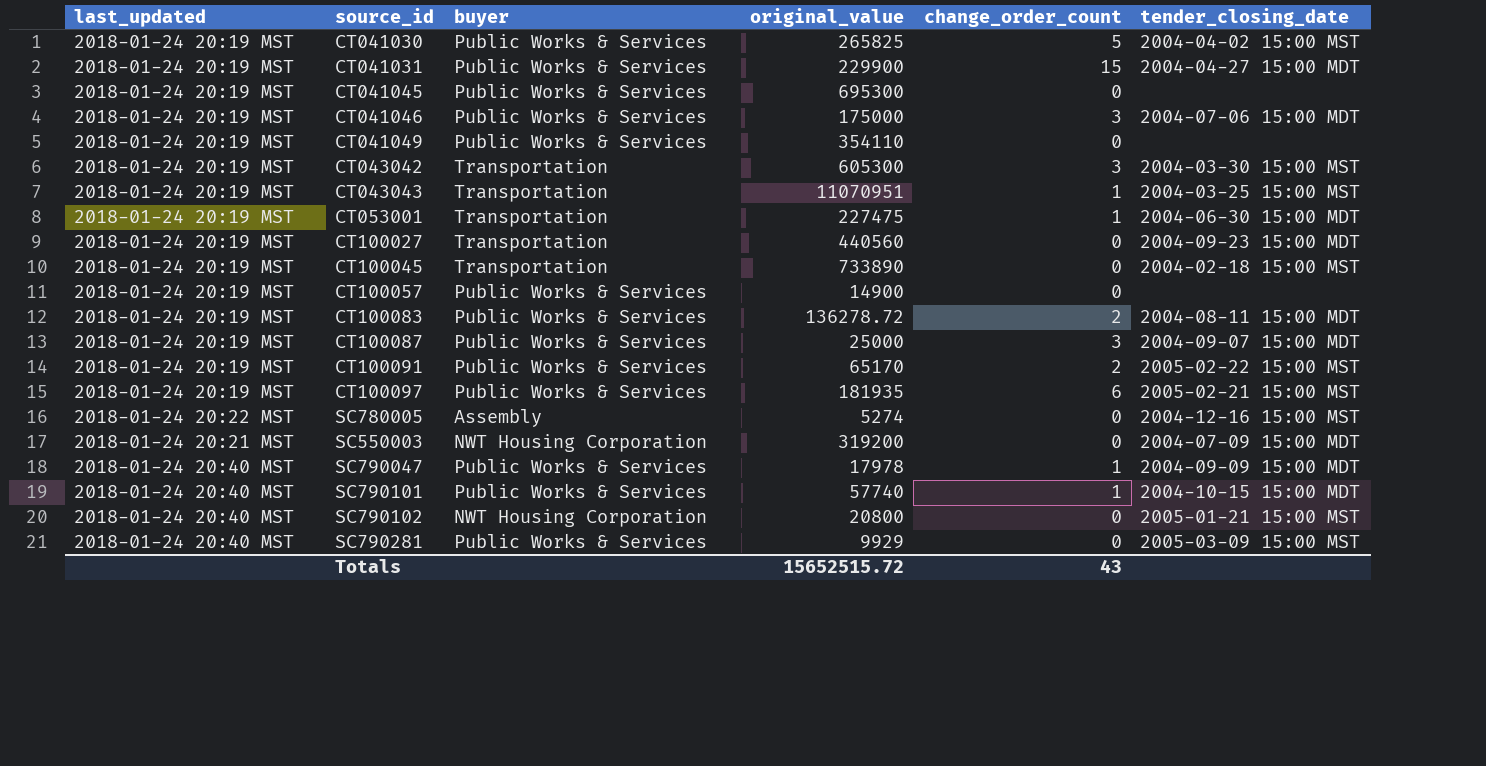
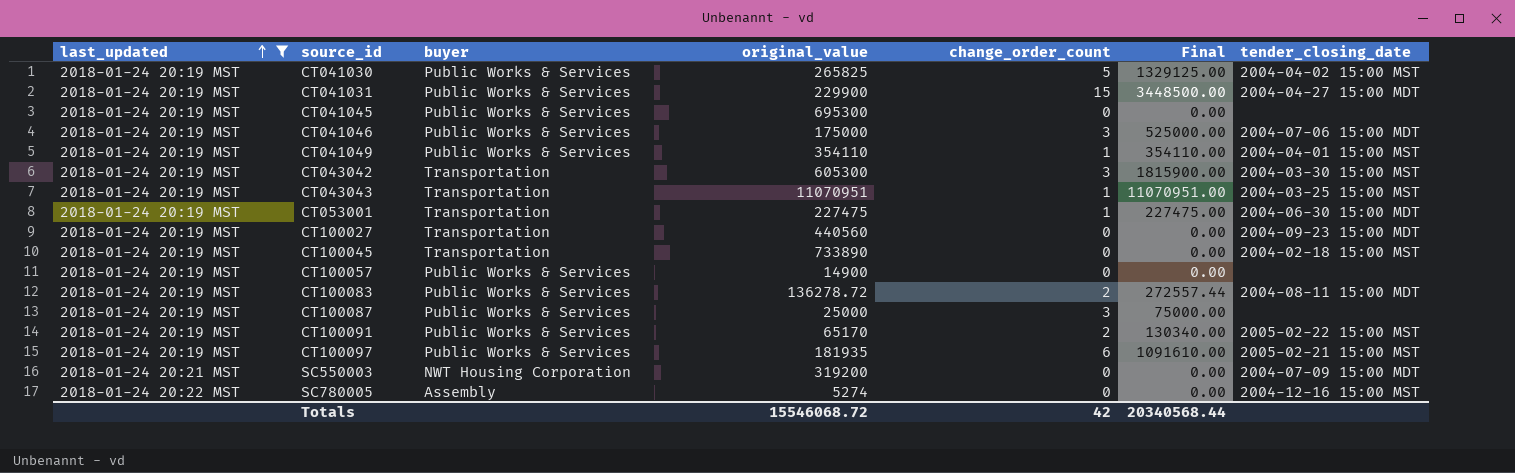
filter: none -> last_updated != 2018-01-24 20:40 MST
row order: none -> last_updated ascending
column Final | formula: none -> [original_value] * [change_order_count]
CT041049 | change_order_count: 0 -> 1
CT041049 | tender_closing_date: none -> 2004-04-01 15:00 MST
CT100087 | tender_closing_date: 2004-09-07 15:00 MDT -> none
Totals | original_value: 15652515.72 -> 15546068.72
Totals | change_order_count: 43 -> 42

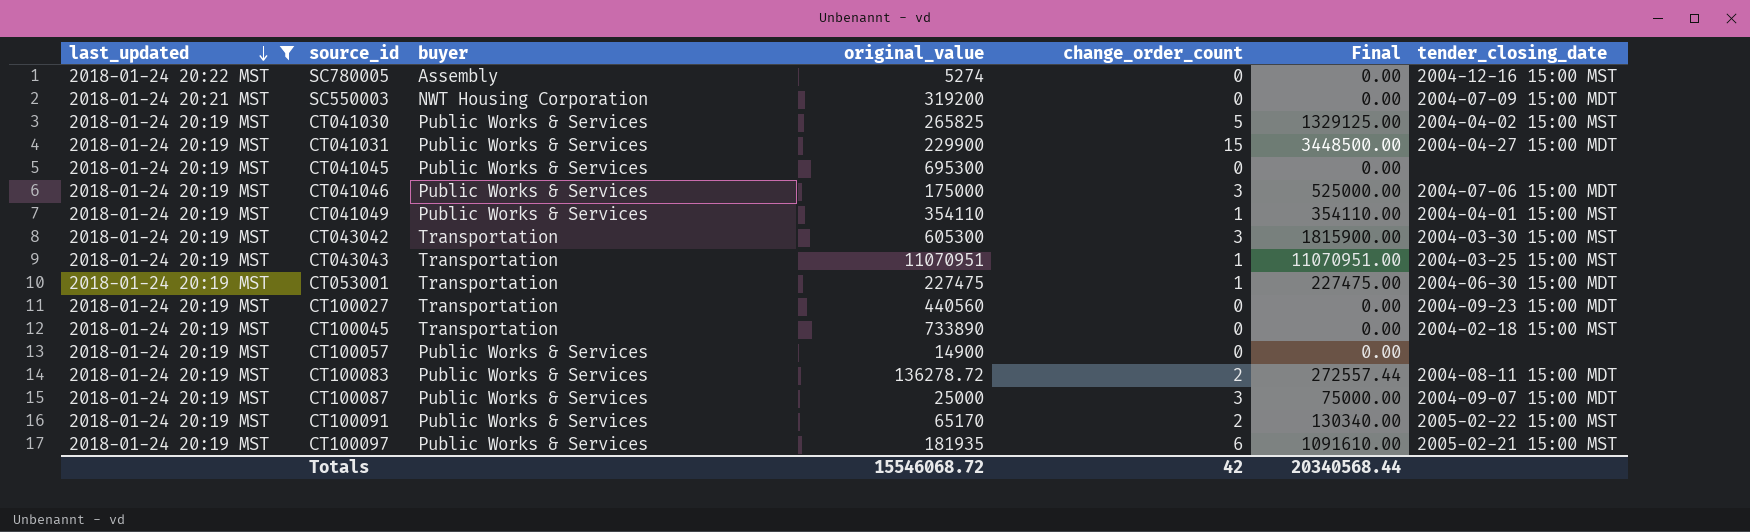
row order: last_updated ascending -> last_updated descending
CT100087 | tender_closing_date: none -> 2004-09-07 15:00 MDT

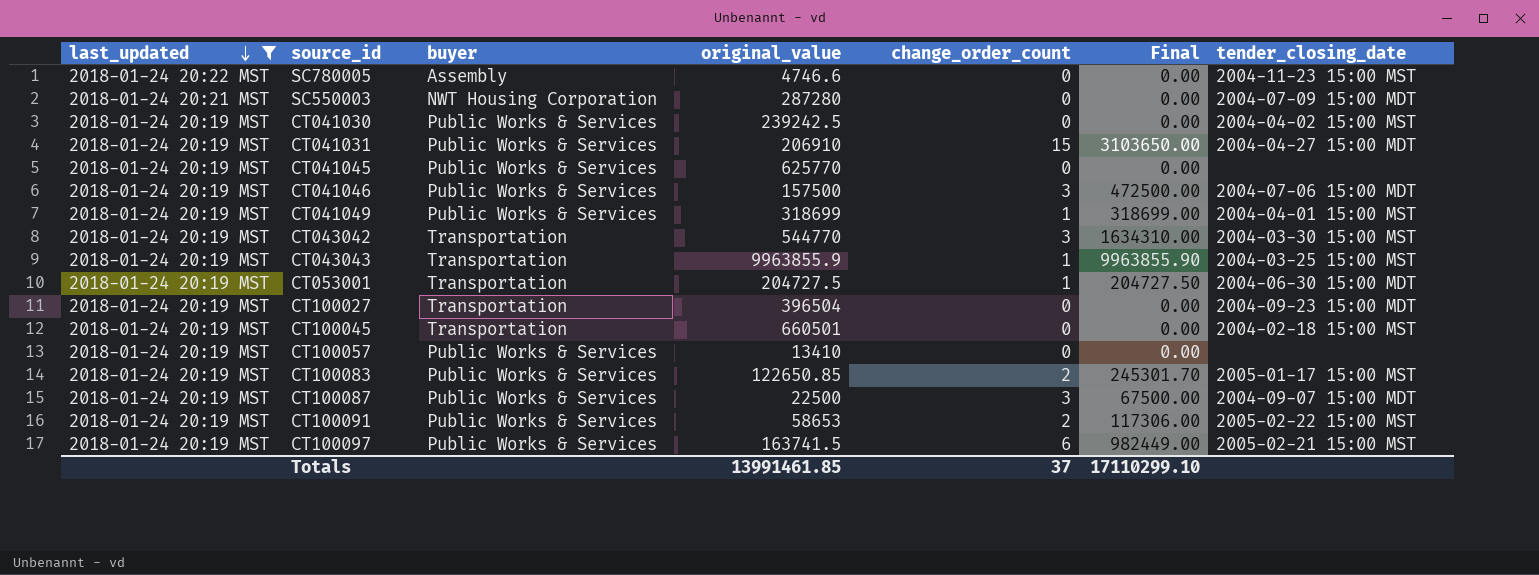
SC780005 | original_value: 5274 -> 4746.6
SC780005 | tender_closing_date: 2004-12-16 15:00 MST -> 2004-11-23 15:00 MST
SC550003 | original_value: 319200 -> 287280
CT041030 | original_value: 265825 -> 239242.5
CT041030 | change_order_count: 5 -> 0
CT041030 | Final: 1329125.00 -> 0.00
CT041031 | original_value: 229900 -> 206910
CT041031 | Final: 3448500.00 -> 3103650.00
CT041045 | original_value: 695300 -> 625770
CT041046 | original_value: 175000 -> 157500
CT041046 | Final: 525000.00 -> 472500.00
CT041049 | original_value: 354110 -> 318699
CT041049 | Final: 354110.00 -> 318699.00
CT043042 | original_value: 605300 -> 544770
CT043042 | Final: 1815900.00 -> 1634310.00
CT043043 | original_value: 11070951 -> 9963855.9
CT043043 | Final: 11070951.00 -> 9963855.90
CT053001 | original_value: 227475 -> 204727.5
CT053001 | Final: 227475.00 -> 204727.50
CT100027 | original_value: 440560 -> 396504
CT100045 | original_value: 733890 -> 660501
CT100057 | original_value: 14900 -> 13410
CT100083 | original_value: 136278.72 -> 122650.85
CT100083 | Final: 272557.44 -> 245301.70
CT100083 | tender_closing_date: 2004-08-11 15:00 MDT -> 2005-01-17 15:00 MST
CT100087 | original_value: 25000 -> 22500
CT100087 | Final: 75000.00 -> 67500.00
CT100091 | original_value: 65170 -> 58653
CT100091 | Final: 130340.00 -> 117306.00
CT100097 | original_value: 181935 -> 163741.5
CT100097 | Final: 1091610.00 -> 982449.00
Totals | original_value: 15546068.72 -> 13991461.85
Totals | change_order_count: 42 -> 37
Totals | Final: 20340568.44 -> 17110299.10

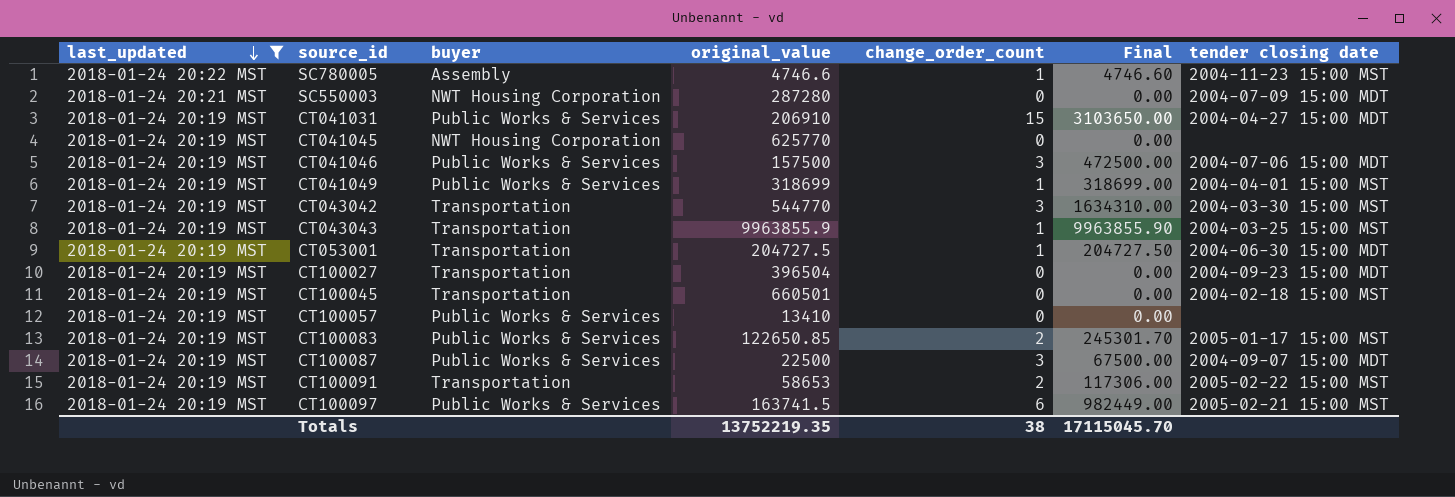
column name: tender_closing_date -> tender closing date
row CT041030: 2018-01-24 20:19 MST | Public Works & Services | 239242.5 | 0 | 0.00 | 2004-04-02 15:00 MST -> none
SC780005 | change_order_count: 0 -> 1
SC780005 | Final: 0.00 -> 4746.60
CT041045 | buyer: Public Works & Services -> NWT Housing Corporation
CT100091 | buyer: Public Works & Services -> Transportation
Totals | original_value: 13991461.85 -> 13752219.35
Totals | change_order_count: 37 -> 38
Totals | Final: 17110299.10 -> 17115045.70

